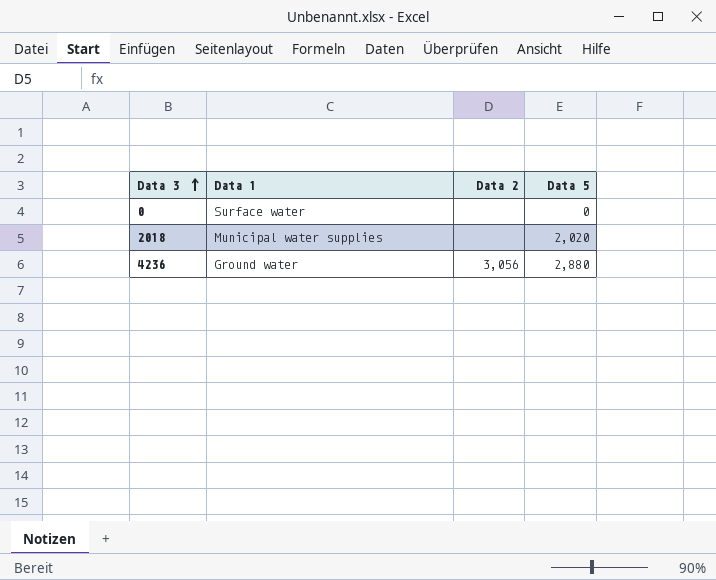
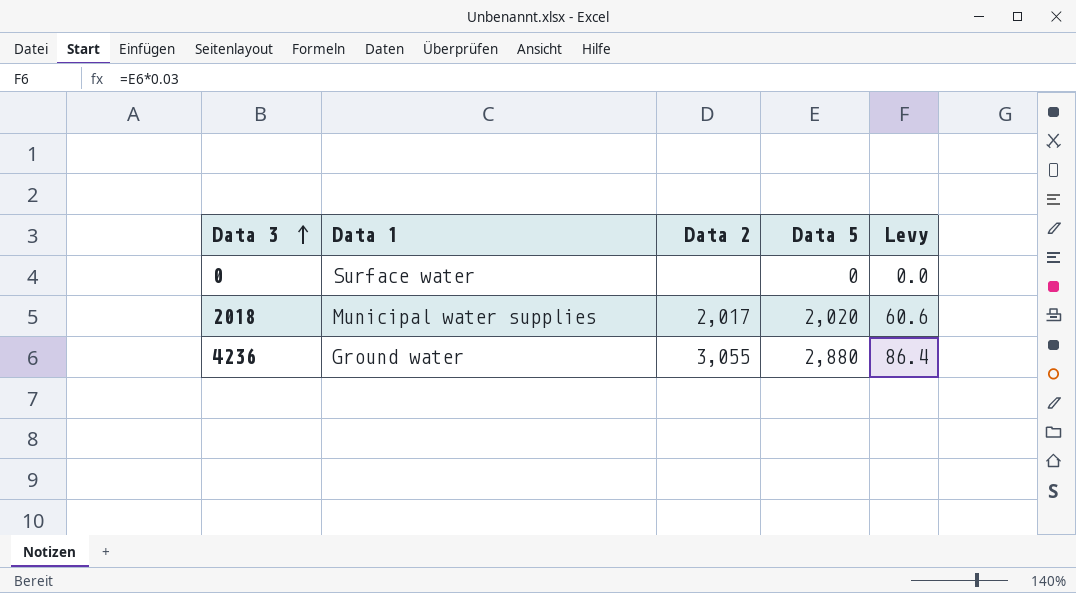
column Levy | formula: none -> [Data 5] * 0.03
2018 | Data 2: none -> 2,017
4236 | Data 2: 3,056 -> 3,055

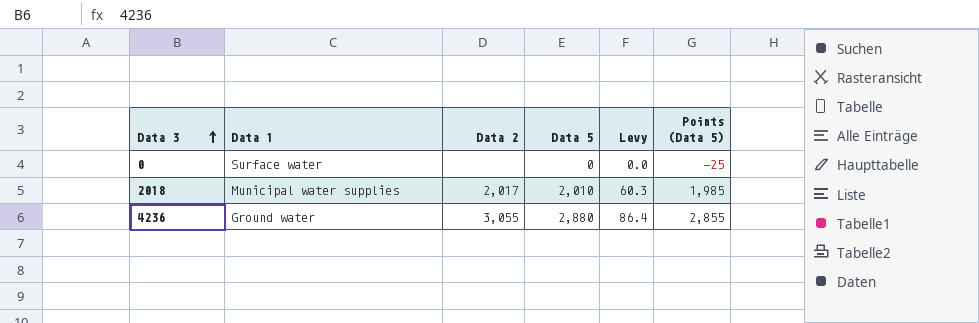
column Points (Data 5) | formula: none -> [Data 5] - 25
2018 | Data 5: 2,020 -> 2,010
2018 | Levy: 60.6 -> 60.3

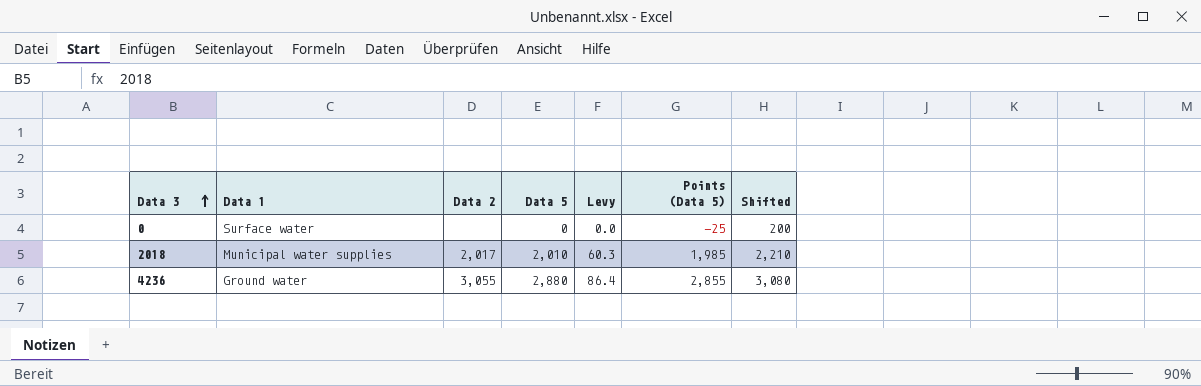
column Shifted | formula: none -> [Data 5] + 200

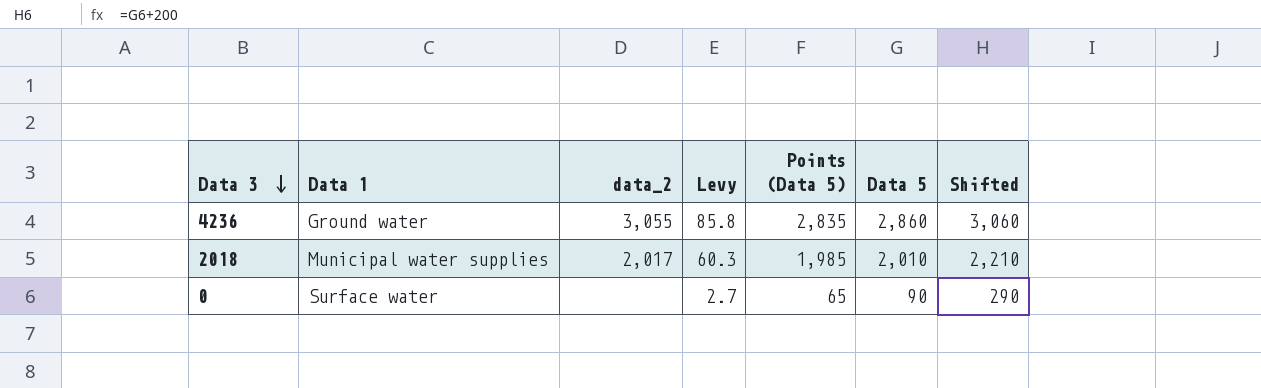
row order: Data 3 ascending -> Data 3 descending
column name: Data 2 -> data_2
column Data 5 | position: 4 -> 6
4236 | Levy: 86.4 -> 85.8
4236 | Points (Data 5): 2,855 -> 2,835
4236 | Data 5: 2,880 -> 2,860
4236 | Shifted: 3,080 -> 3,060
0 | Levy: 0.0 -> 2.7
0 | Points (Data 5): -25 -> 65
0 | Data 5: 0 -> 90
0 | Shifted: 200 -> 290

